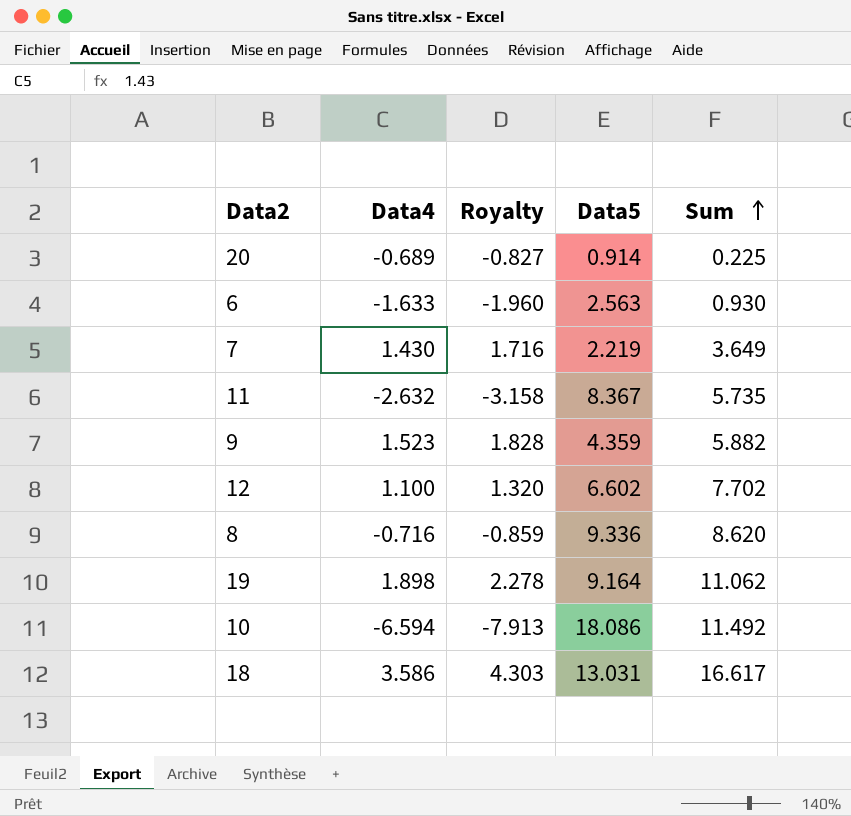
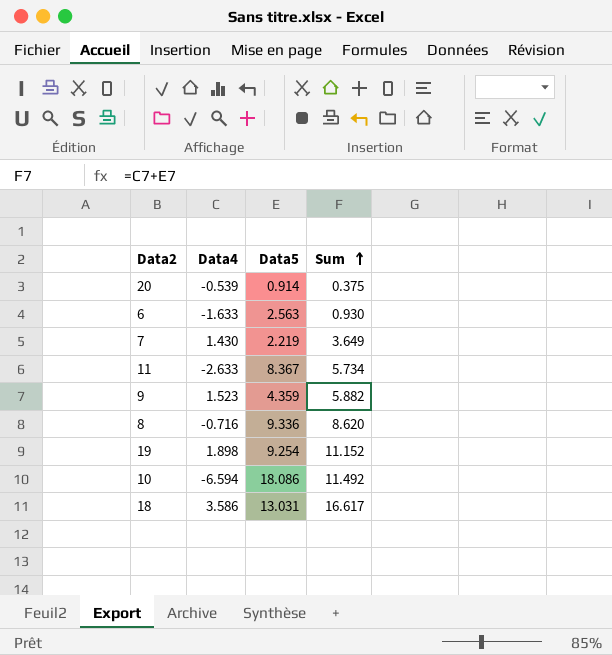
column Royalty | formula: [Data4] * 1.2 -> none
row 12: 1.100 | 1.320 | 6.602 | 7.702 -> none
20 | Data4: -0.689 -> -0.539
20 | Sum: 0.225 -> 0.375
11 | Data4: -2.632 -> -2.633
11 | Sum: 5.735 -> 5.734
19 | Data5: 9.164 -> 9.254
19 | Sum: 11.062 -> 11.152

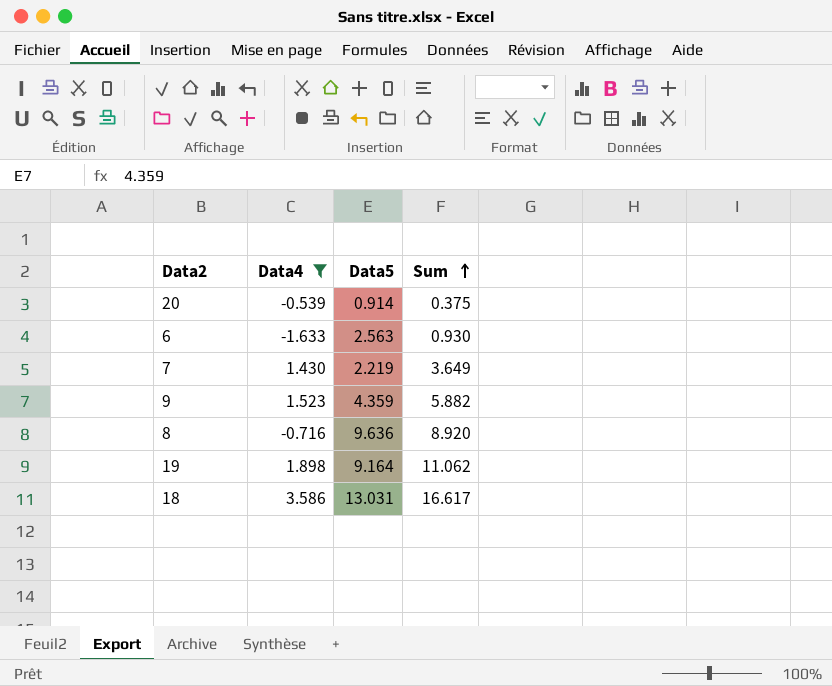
filter: none -> Data4 >= -1.633
8 | Data5: 9.336 -> 9.636
8 | Sum: 8.620 -> 8.920
19 | Data5: 9.254 -> 9.164
19 | Sum: 11.152 -> 11.062

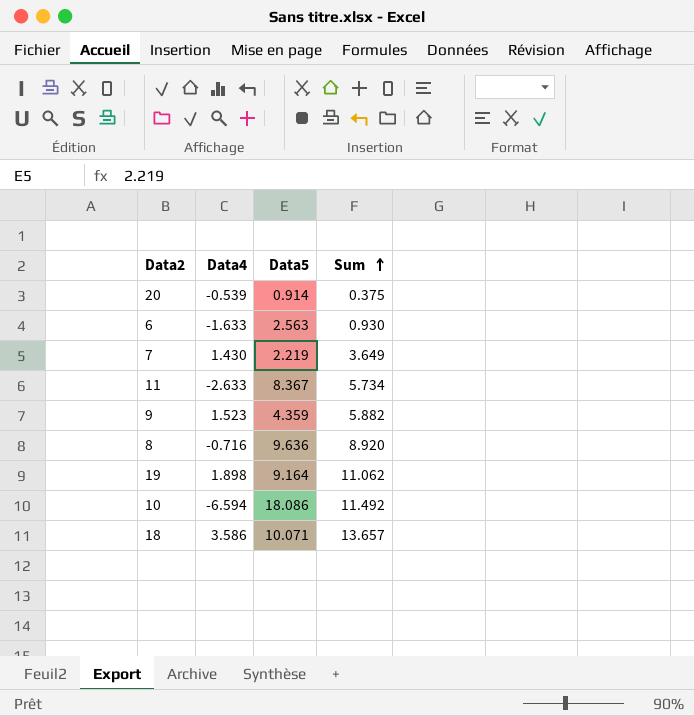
filter: Data4 >= -1.633 -> none
18 | Data5: 13.031 -> 10.071
18 | Sum: 16.617 -> 13.657

